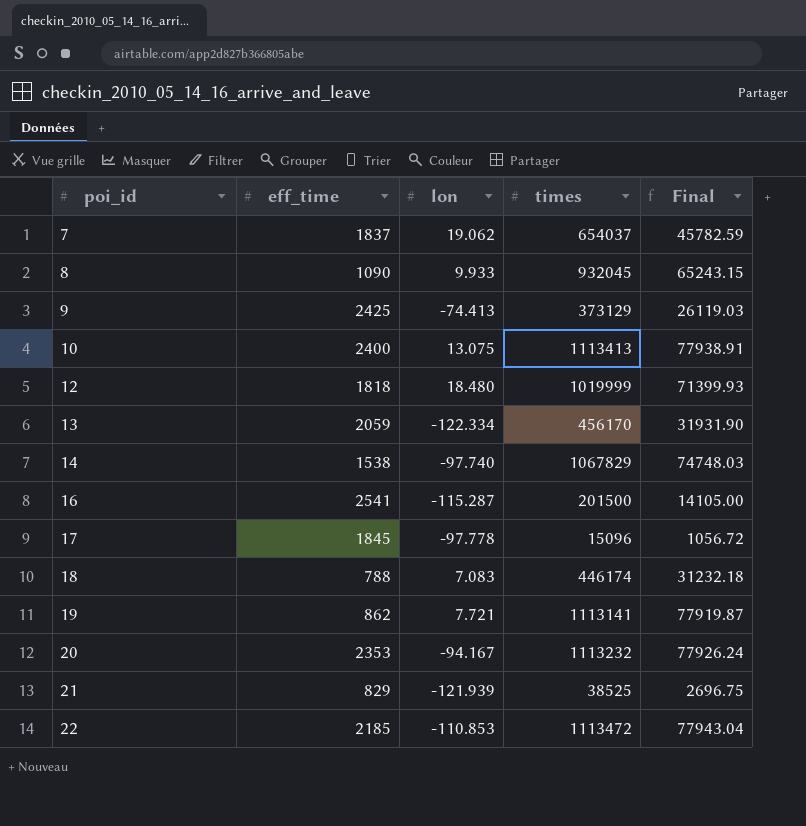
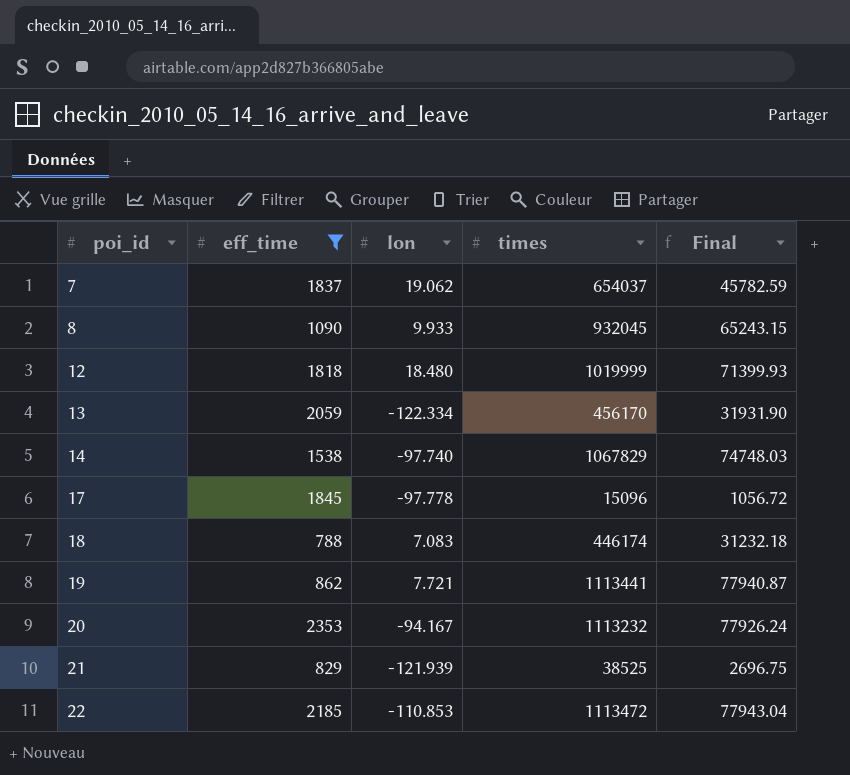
filter: none -> eff_time <= 2353
19 | times: 1113141 -> 1113441
19 | Final: 77919.87 -> 77940.87

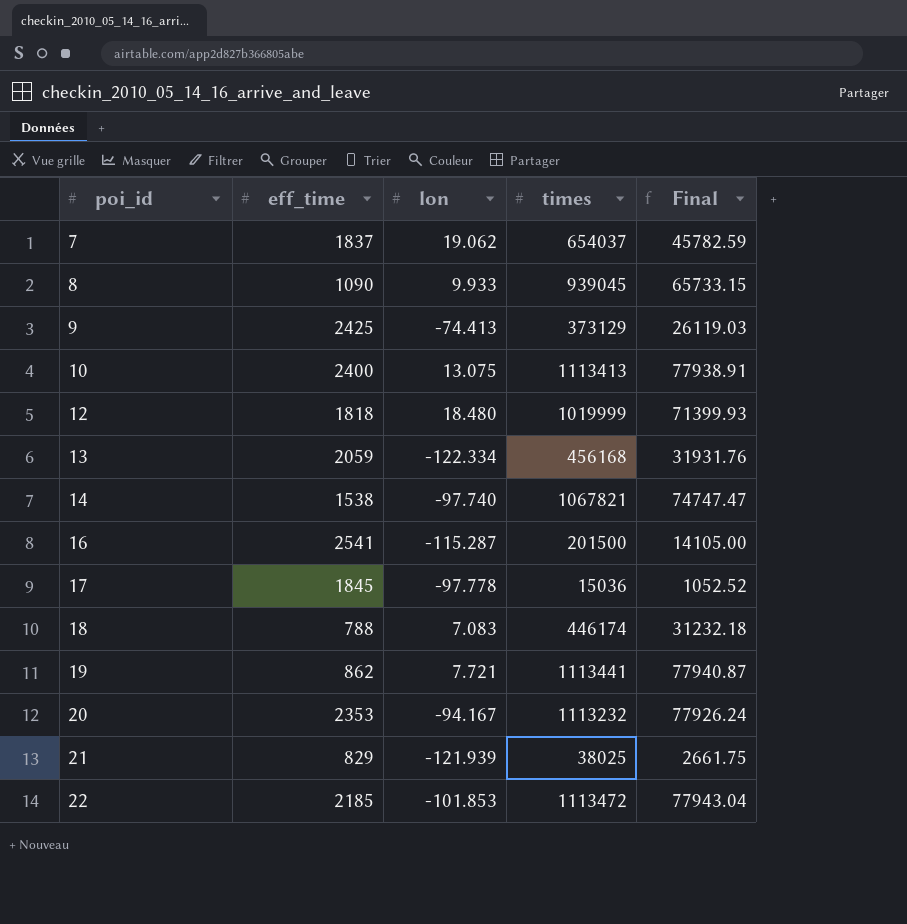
filter: eff_time <= 2353 -> none
8 | times: 932045 -> 939045
8 | Final: 65243.15 -> 65733.15
13 | times: 456170 -> 456168
13 | Final: 31931.90 -> 31931.76
14 | times: 1067829 -> 1067821
14 | Final: 74748.03 -> 74747.47
17 | times: 15096 -> 15036
17 | Final: 1056.72 -> 1052.52
21 | times: 38525 -> 38025
21 | Final: 2696.75 -> 2661.75
22 | lon: -110.853 -> -101.853

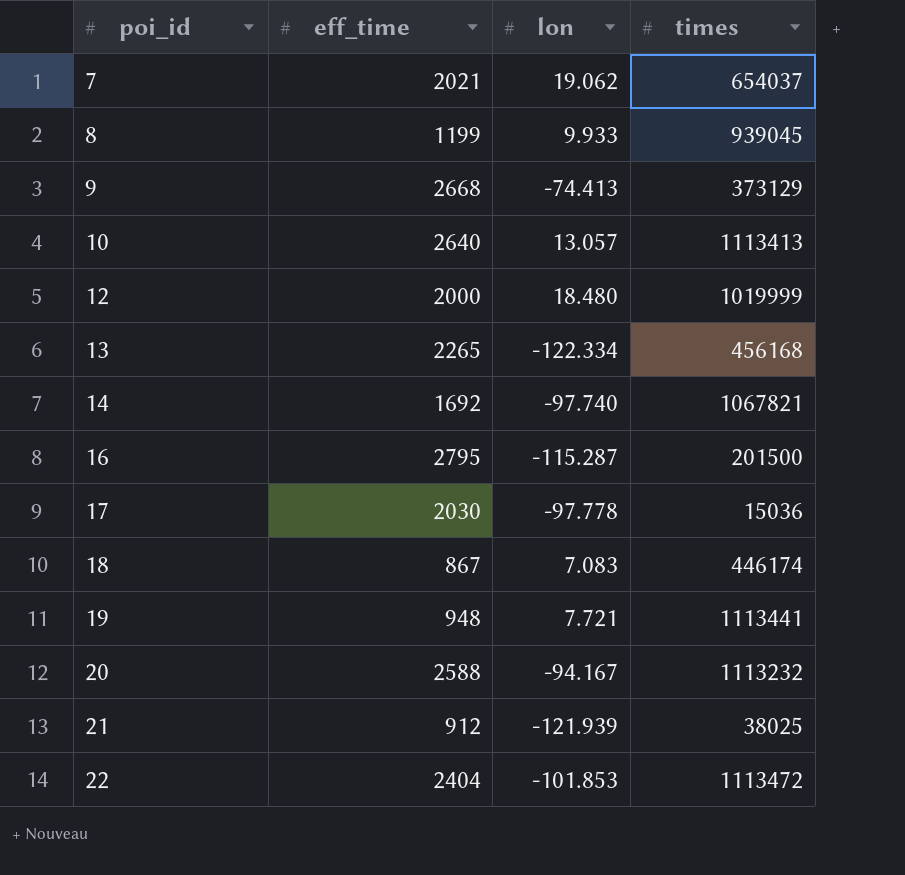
column Final | formula: [times] * 0.07 -> none
7 | eff_time: 1837 -> 2021
8 | eff_time: 1090 -> 1199
9 | eff_time: 2425 -> 2668
10 | eff_time: 2400 -> 2640
10 | lon: 13.075 -> 13.057
12 | eff_time: 1818 -> 2000
13 | eff_time: 2059 -> 2265
14 | eff_time: 1538 -> 1692
16 | eff_time: 2541 -> 2795
17 | eff_time: 1845 -> 2030
18 | eff_time: 788 -> 867
19 | eff_time: 862 -> 948
20 | eff_time: 2353 -> 2588
21 | eff_time: 829 -> 912
22 | eff_time: 2185 -> 2404

